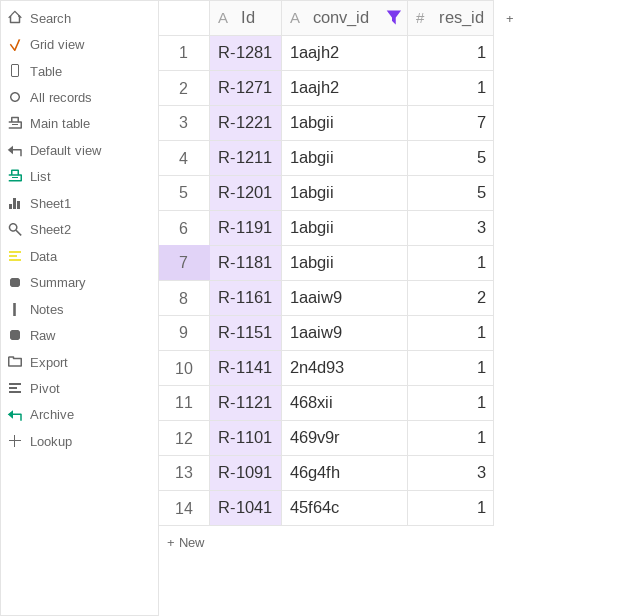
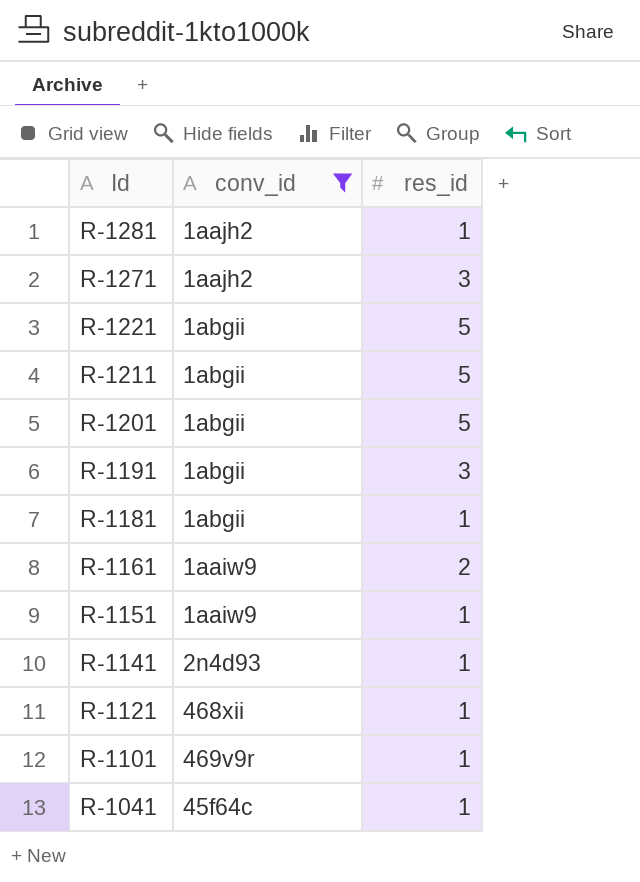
row R-1091: 46g4fh | 3 -> none
R-1271 | res_id: 1 -> 3
R-1221 | res_id: 7 -> 5

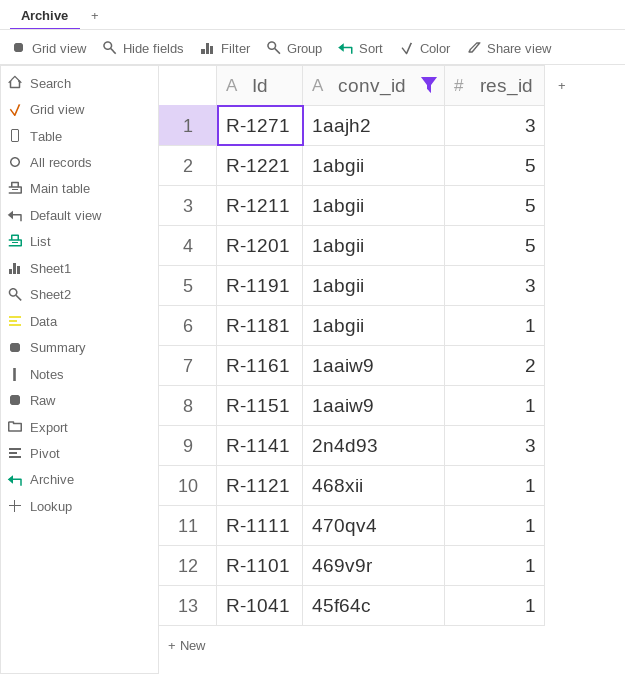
row R-1281: 1aajh2 | 1 -> none
R-1141 | res_id: 1 -> 3
row R-1111: none -> 470qv4 | 1

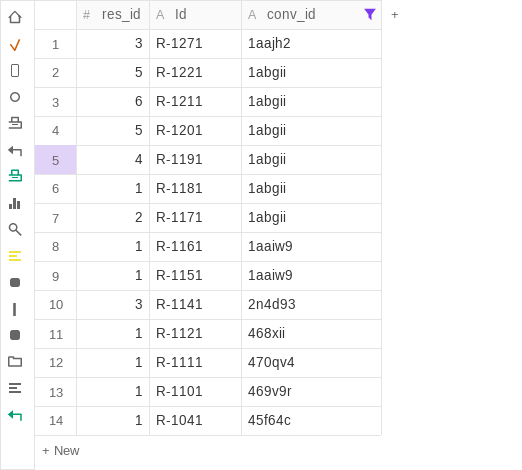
column res_id | position: 3 -> 1
R-1211 | res_id: 5 -> 6
R-1191 | res_id: 3 -> 4
row R-1171: none -> 2 | 1abgii
R-1161 | res_id: 2 -> 1

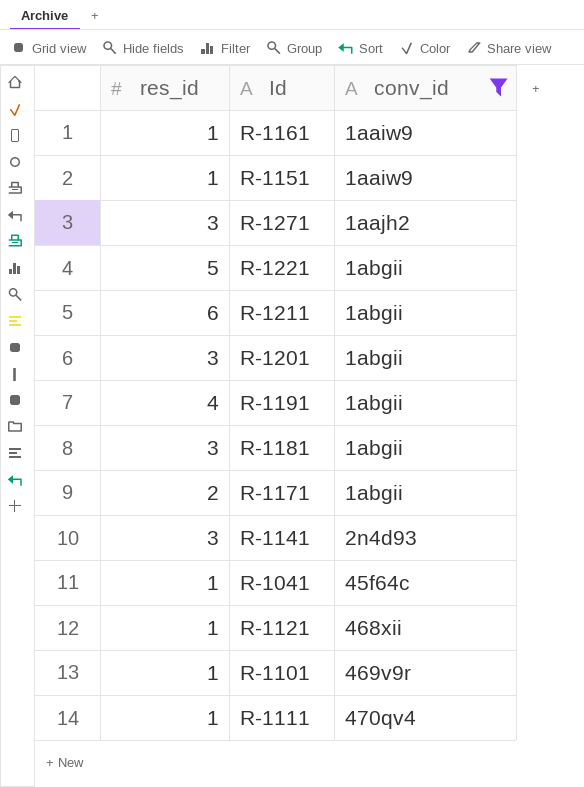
row order: Id descending -> conv_id ascending
R-1201 | res_id: 5 -> 3
R-1181 | res_id: 1 -> 3

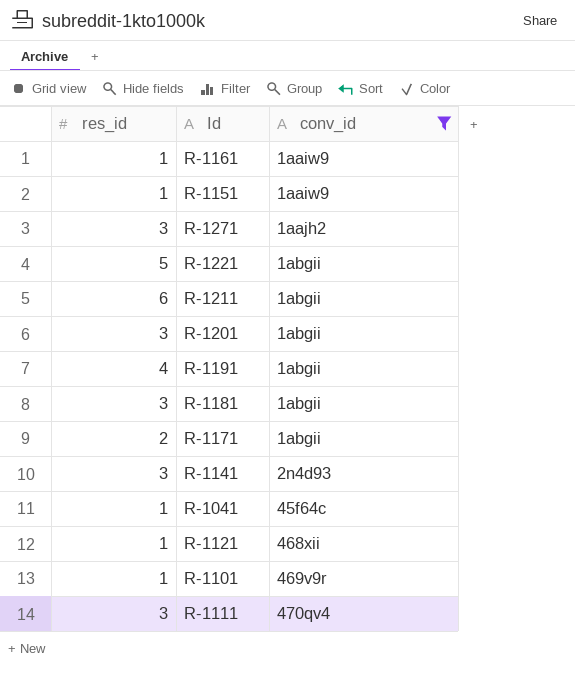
R-1111 | res_id: 1 -> 3

